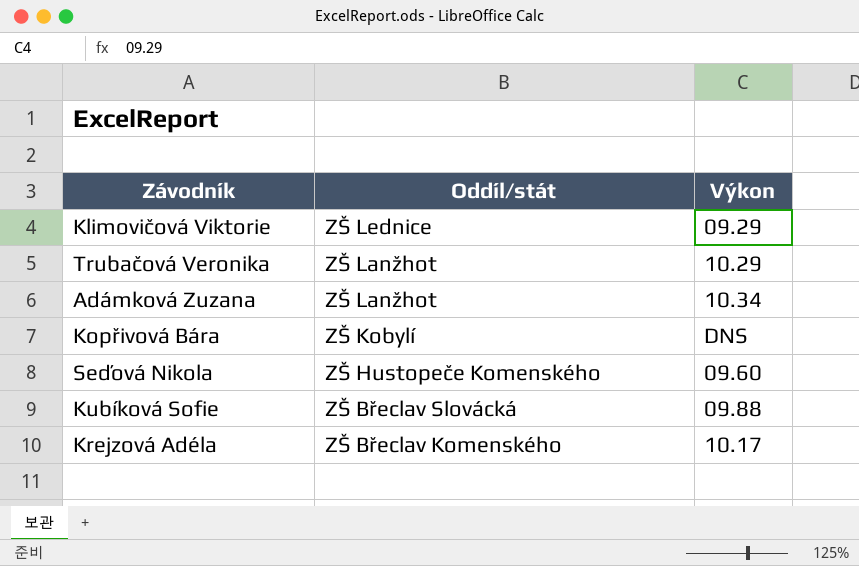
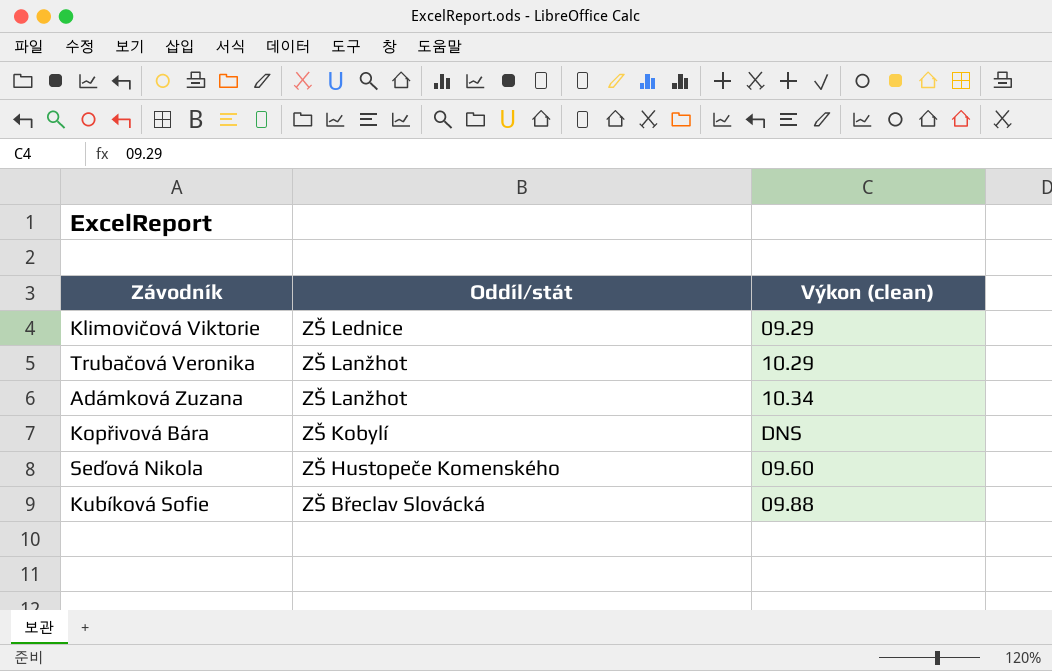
column name: Výkon -> Výkon (clean)
row Krejzová Adéla: ZŠ Břeclav Komenského | 10.17 -> none

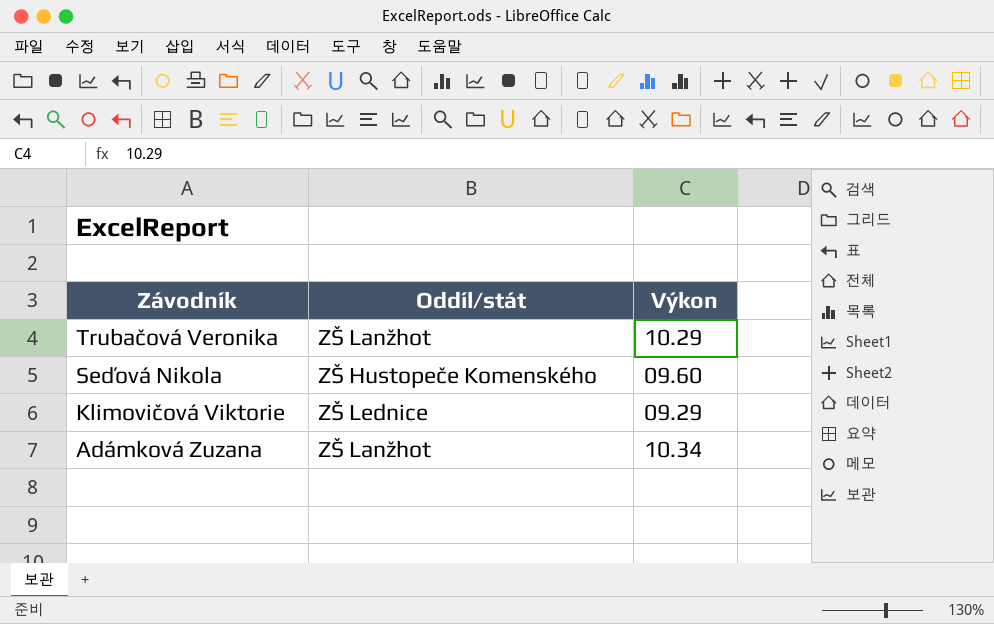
row order: Oddíl/stát descending -> Závodník descending
column name: Výkon (clean) -> Výkon
row Kopřivová Bára: ZŠ Kobylí | DNS -> none
row Kubíková Sofie: ZŠ Břeclav Slovácká | 09.88 -> none

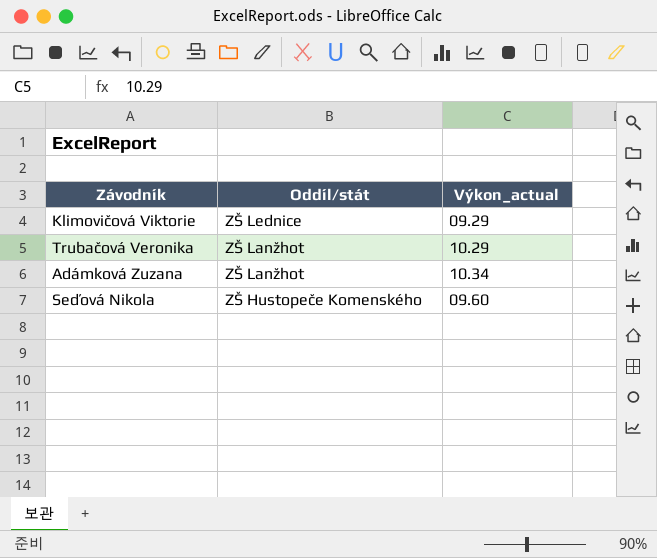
row order: Závodník descending -> Oddíl/stát descending
column name: Výkon -> Výkon_actual

